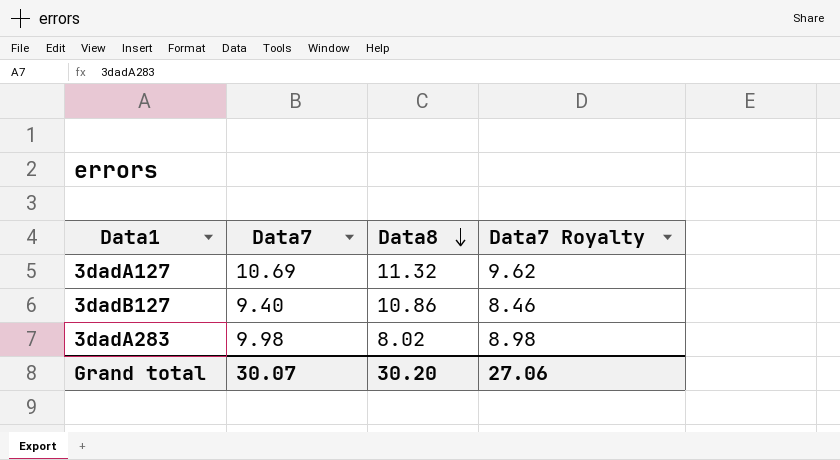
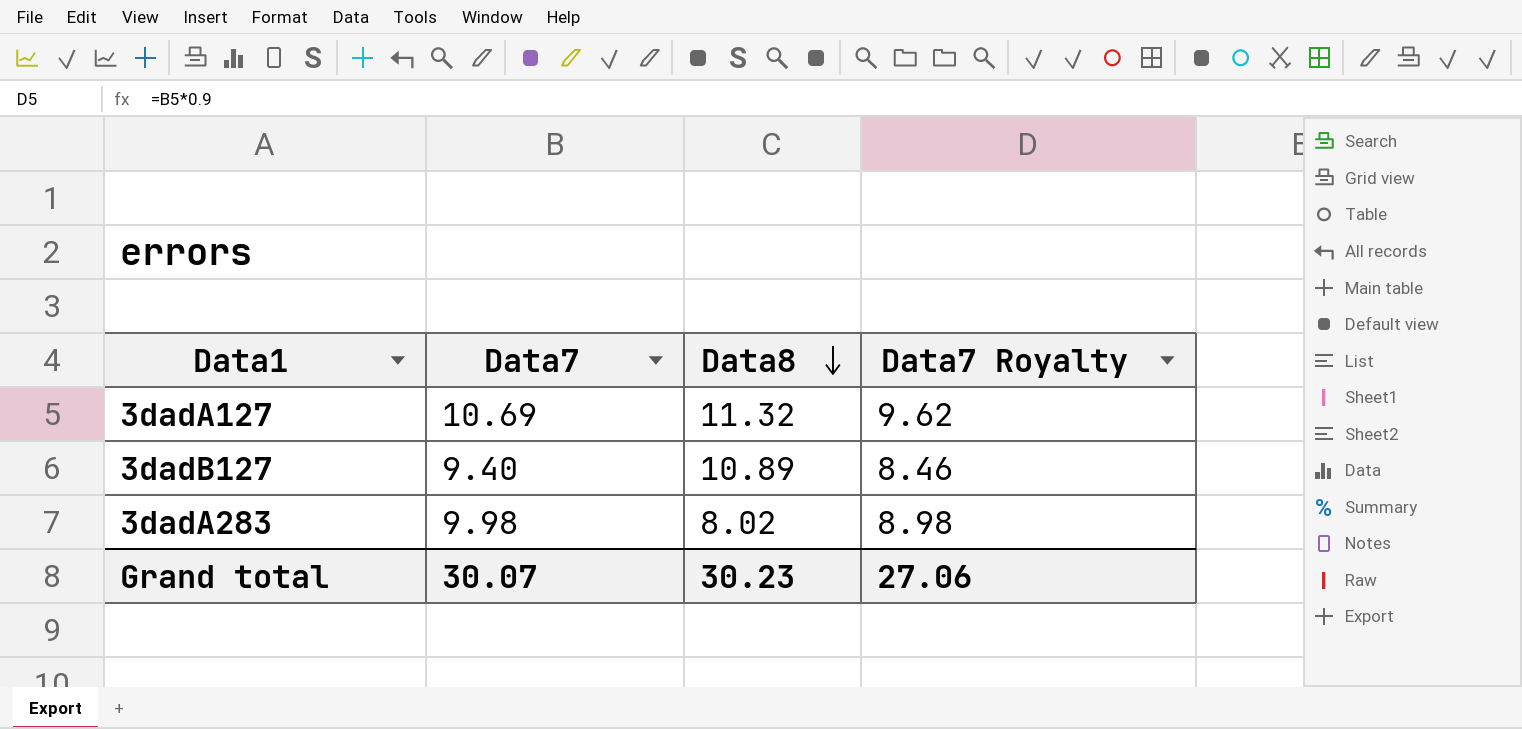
3dadB127 | Data8: 10.86 -> 10.89
Grand total | Data8: 30.20 -> 30.23

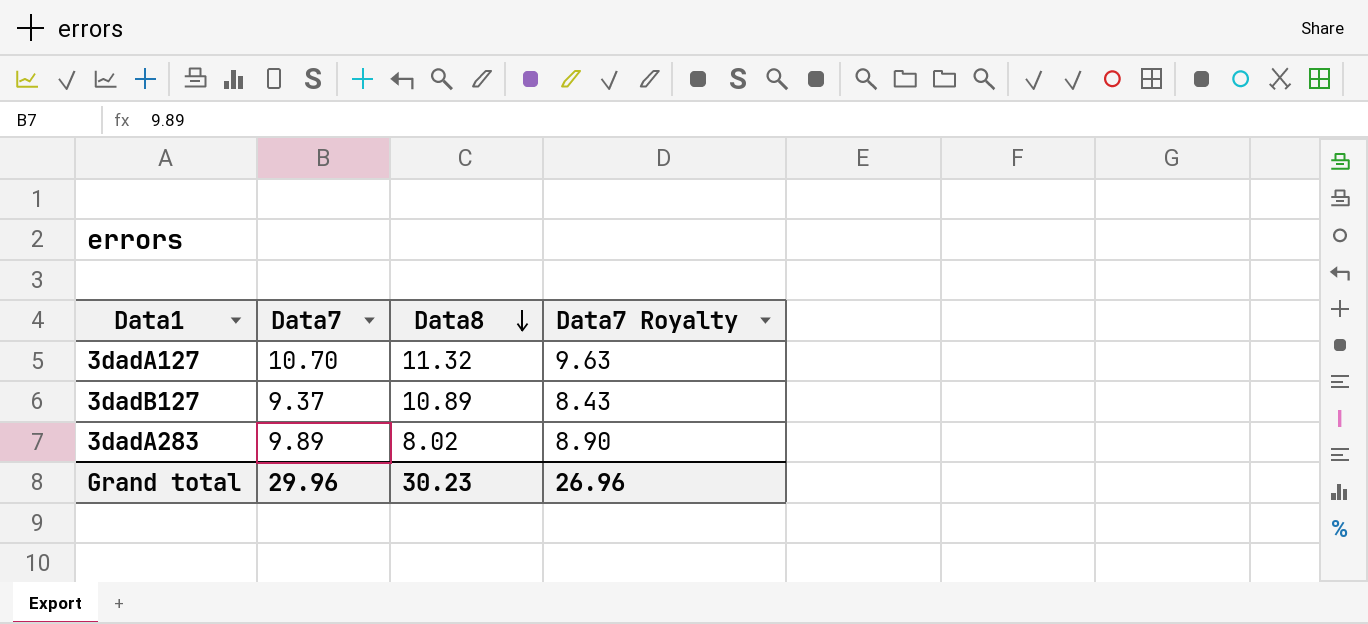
3dadA127 | Data7: 10.69 -> 10.70
3dadA127 | Data7 Royalty: 9.62 -> 9.63
3dadB127 | Data7: 9.40 -> 9.37
3dadB127 | Data7 Royalty: 8.46 -> 8.43
3dadA283 | Data7: 9.98 -> 9.89
3dadA283 | Data7 Royalty: 8.98 -> 8.90
Grand total | Data7: 30.07 -> 29.96
Grand total | Data7 Royalty: 27.06 -> 26.96

